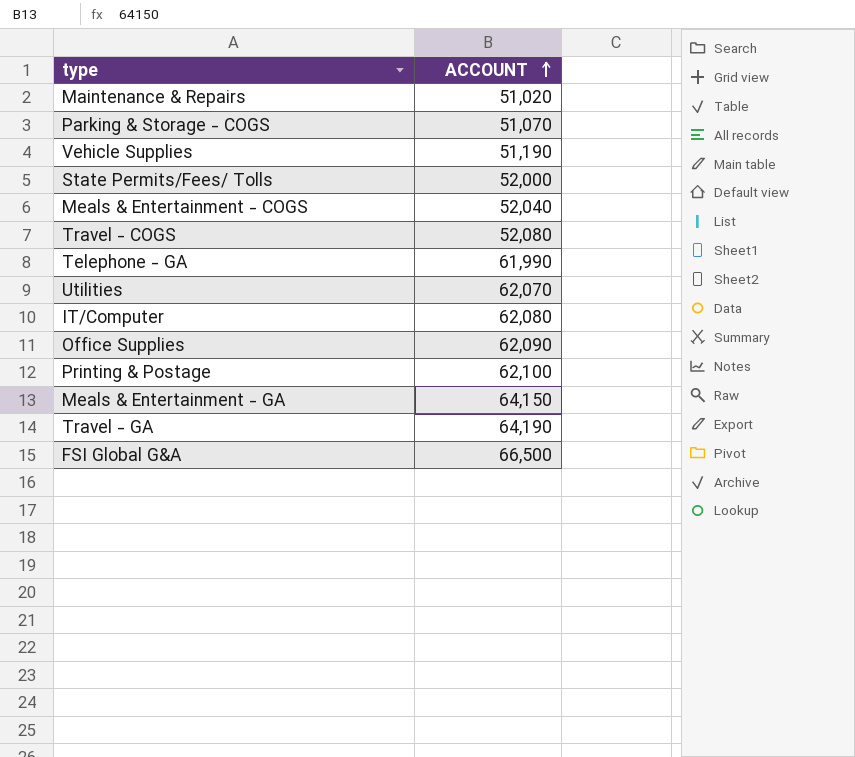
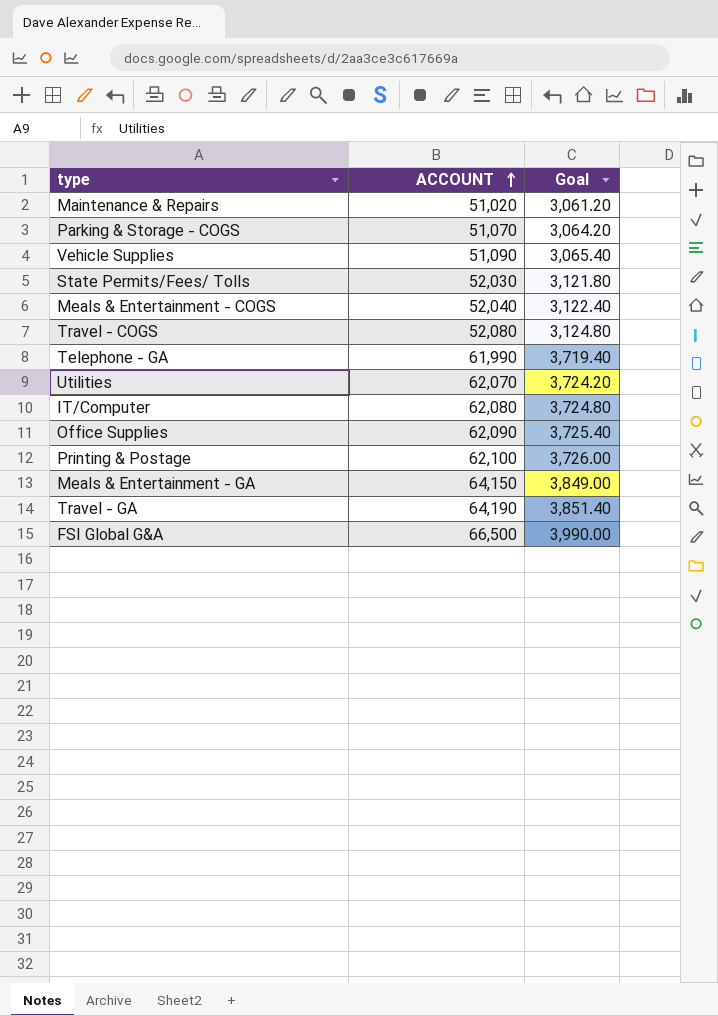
column Goal | formula: none -> [ACCOUNT] * 0.06
Vehicle Supplies | ACCOUNT: 51,190 -> 51,090
State Permits/Fees/ Tolls | ACCOUNT: 52,000 -> 52,030

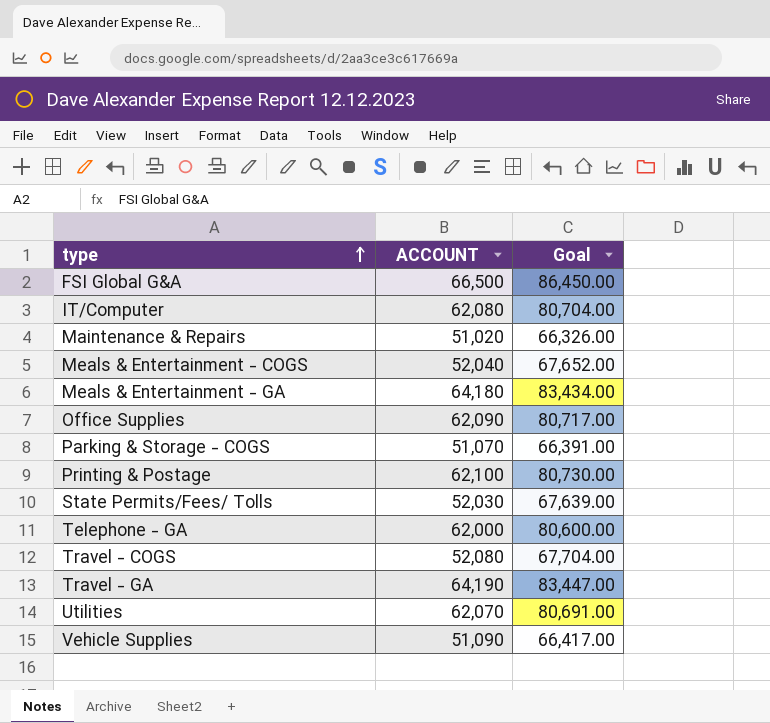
row order: ACCOUNT ascending -> type ascending
column Goal | formula: [ACCOUNT] * 0.06 -> [ACCOUNT] * 1.3
Meals & Entertainment - GA | ACCOUNT: 64,150 -> 64,180
Telephone - GA | ACCOUNT: 61,990 -> 62,000

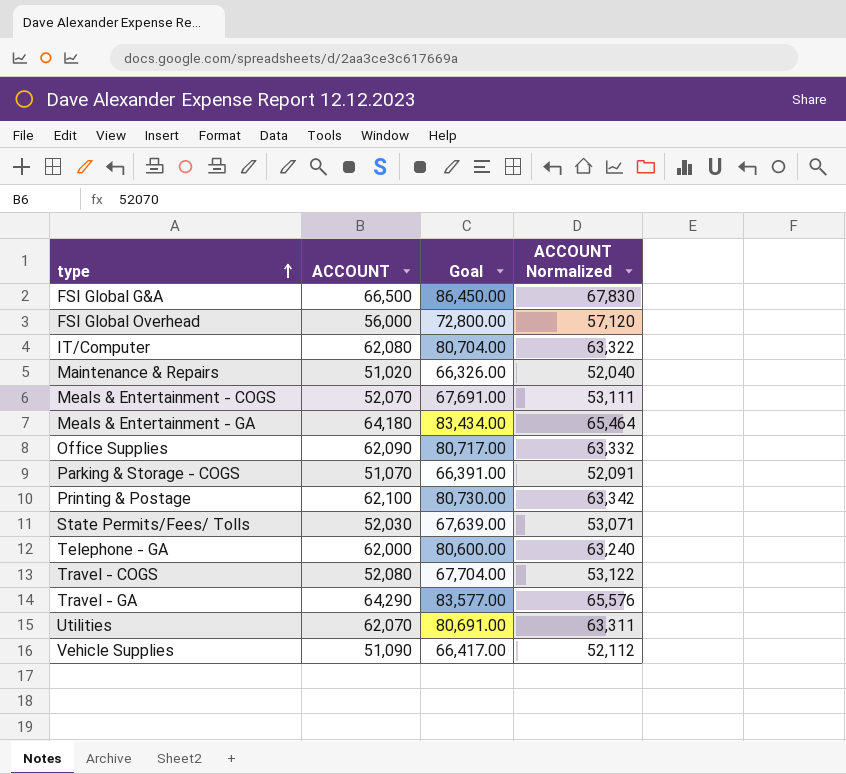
column ACCOUNT Normalized | formula: none -> [ACCOUNT] * 1.02
row FSI Global Overhead: none -> 56,000 | 72,800.00 | 57,120
Meals & Entertainment - COGS | ACCOUNT: 52,040 -> 52,070
Meals & Entertainment - COGS | Goal: 67,652.00 -> 67,691.00
Travel - GA | ACCOUNT: 64,190 -> 64,290
Travel - GA | Goal: 83,447.00 -> 83,577.00

